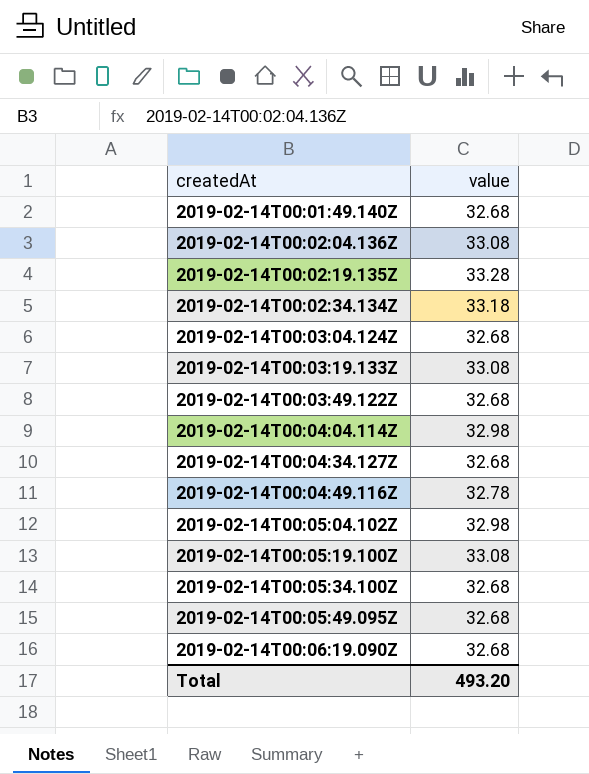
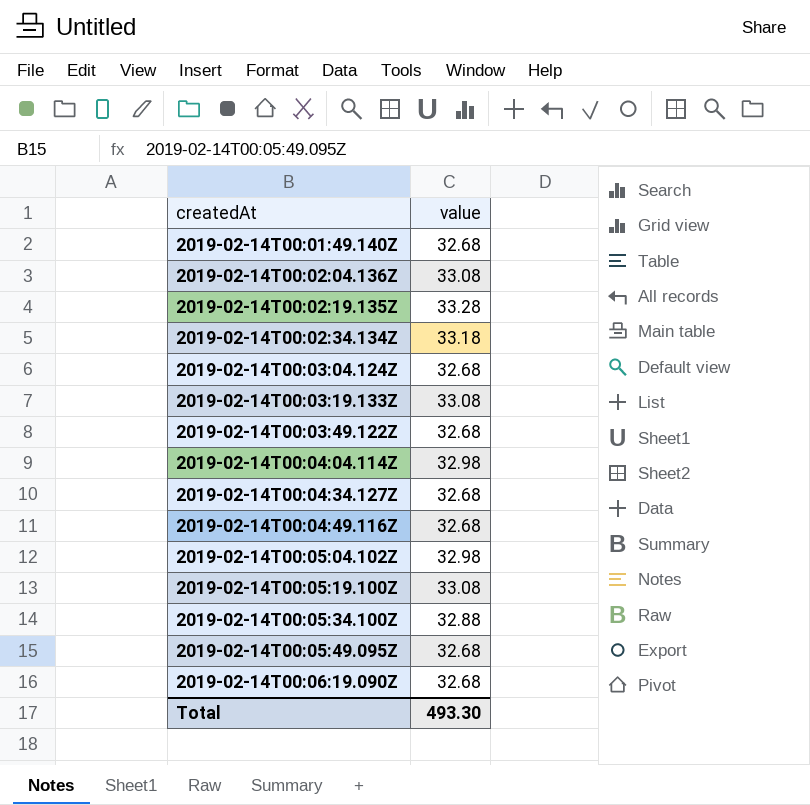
2019-02-14T00:04:49.116Z | value: 32.78 -> 32.68
2019-02-14T00:05:34.100Z | value: 32.68 -> 32.88
Total | value: 493.20 -> 493.30

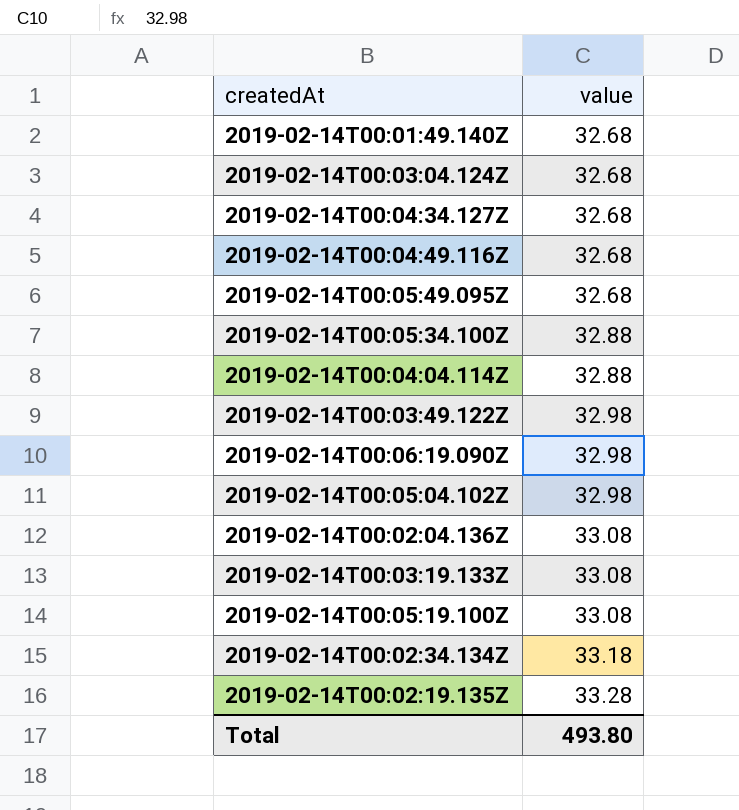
row order: createdAt ascending -> value ascending
2019-02-14T00:04:04.114Z | value: 32.98 -> 32.88
2019-02-14T00:03:49.122Z | value: 32.68 -> 32.98
2019-02-14T00:06:19.090Z | value: 32.68 -> 32.98
Total | value: 493.30 -> 493.80

